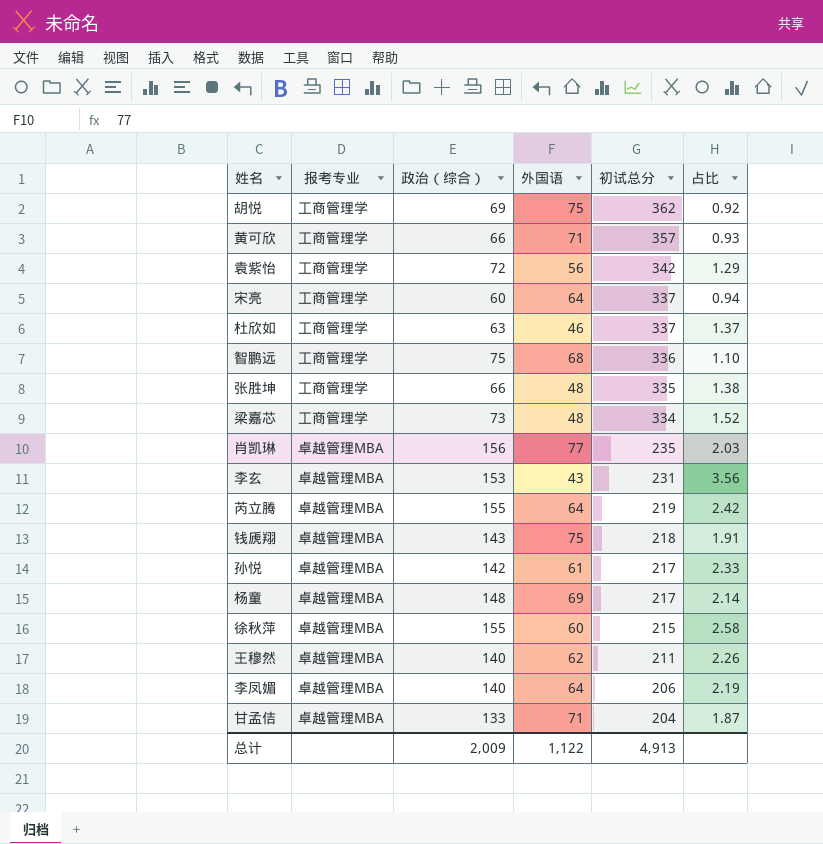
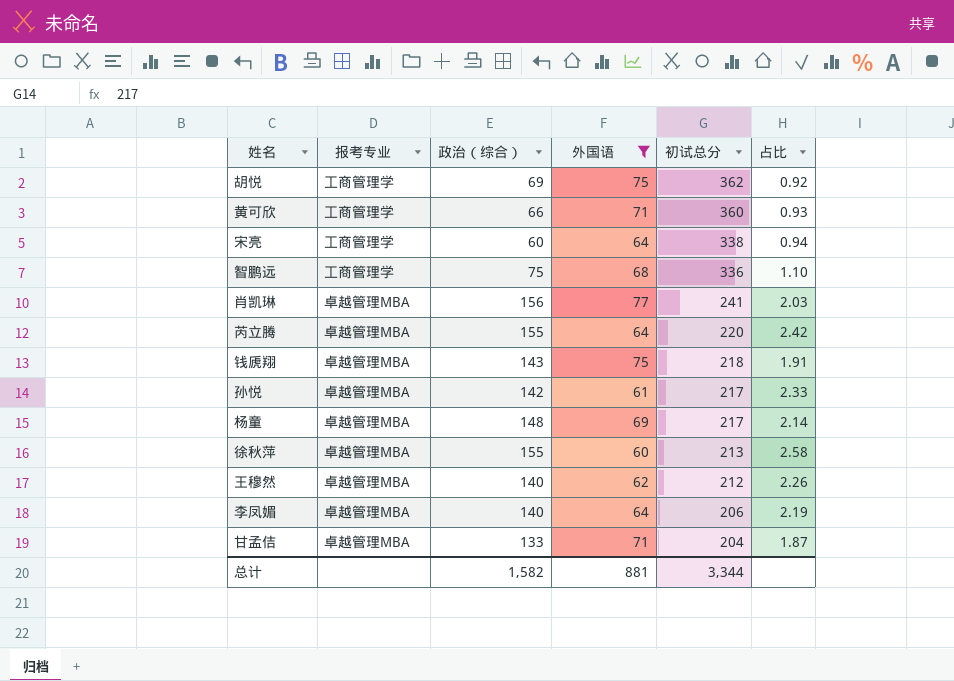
filter: none -> 外国语 >= 60
黄可欣 | 初试总分: 357 -> 360
宋亮 | 初试总分: 337 -> 338
肖凯琳 | 初试总分: 235 -> 241
芮立腾 | 初试总分: 219 -> 220
徐秋萍 | 初试总分: 215 -> 213
王穆然 | 初试总分: 211 -> 212
总计 | 政治（综合）: 2,009 -> 1,582
总计 | 外国语: 1,122 -> 881
总计 | 初试总分: 4,913 -> 3,344

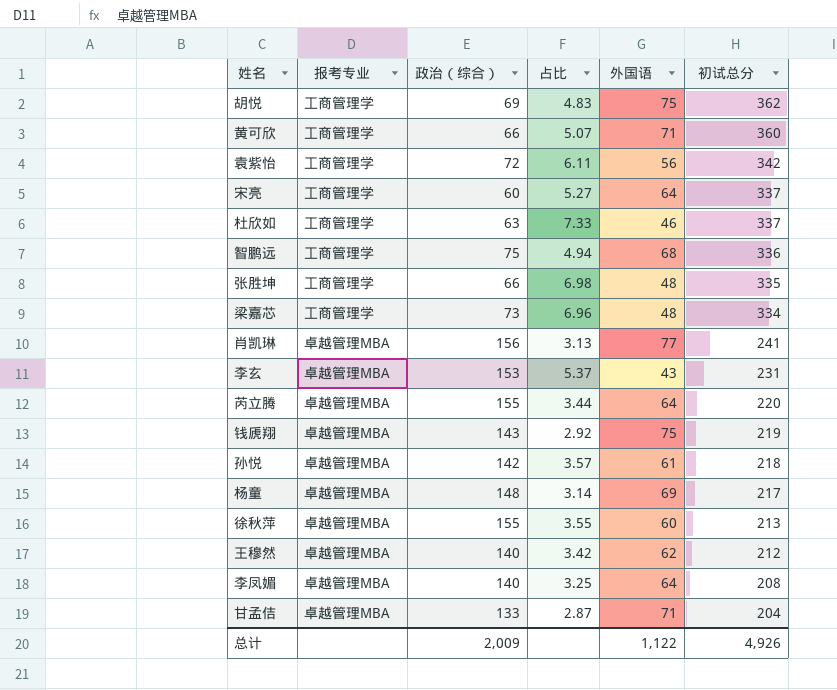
filter: 外国语 >= 60 -> none
column 占比 | formula: [政治（综合）] / [外国语] -> [初试总分] / [外国语]
column 占比 | position: 6 -> 4
宋亮 | 初试总分: 338 -> 337
钱虒翔 | 初试总分: 218 -> 219
孙悦 | 初试总分: 217 -> 218
李凤媚 | 初试总分: 206 -> 208
总计 | 政治（综合）: 1,582 -> 2,009
总计 | 外国语: 881 -> 1,122
总计 | 初试总分: 3,344 -> 4,926

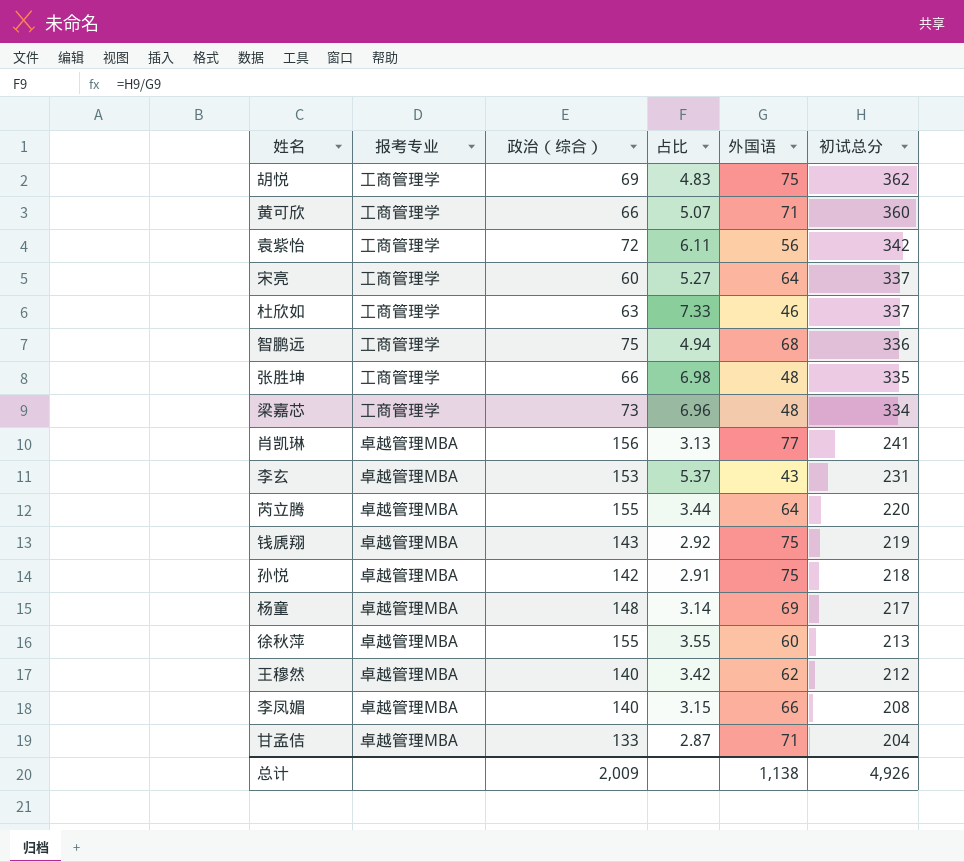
孙悦 | 占比: 3.57 -> 2.91
孙悦 | 外国语: 61 -> 75
李凤媚 | 占比: 3.25 -> 3.15
李凤媚 | 外国语: 64 -> 66
总计 | 外国语: 1,122 -> 1,138

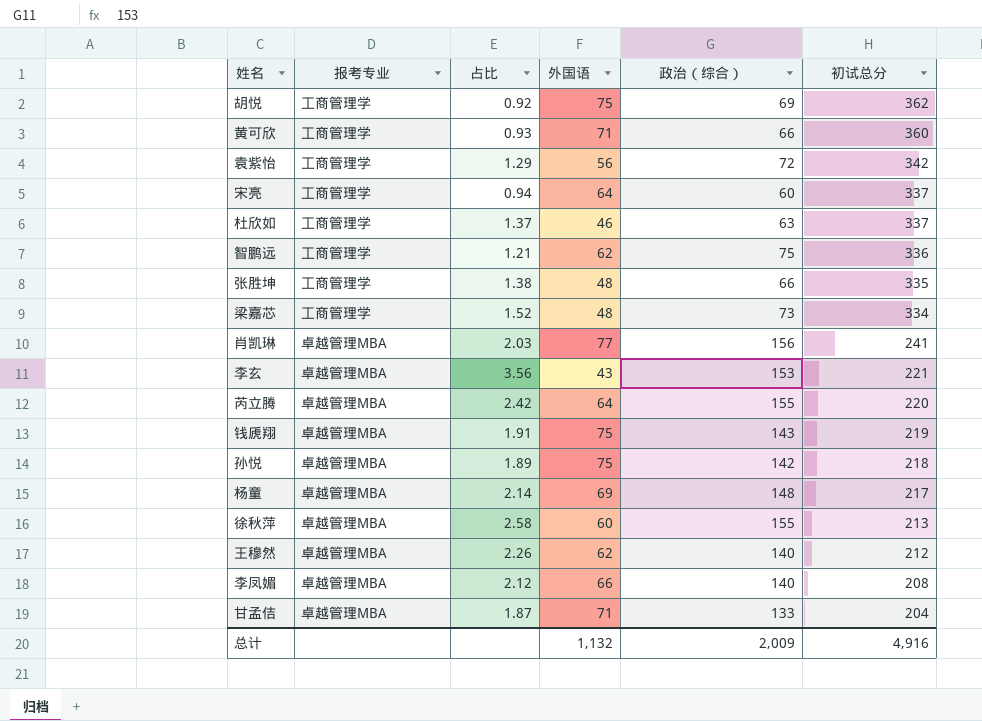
column 占比 | formula: [初试总分] / [外国语] -> [政治（综合）] / [外国语]
column 政治（综合） | position: 3 -> 5
智鹏远 | 外国语: 68 -> 62
李玄 | 初试总分: 231 -> 221
总计 | 外国语: 1,138 -> 1,132
总计 | 初试总分: 4,926 -> 4,916

